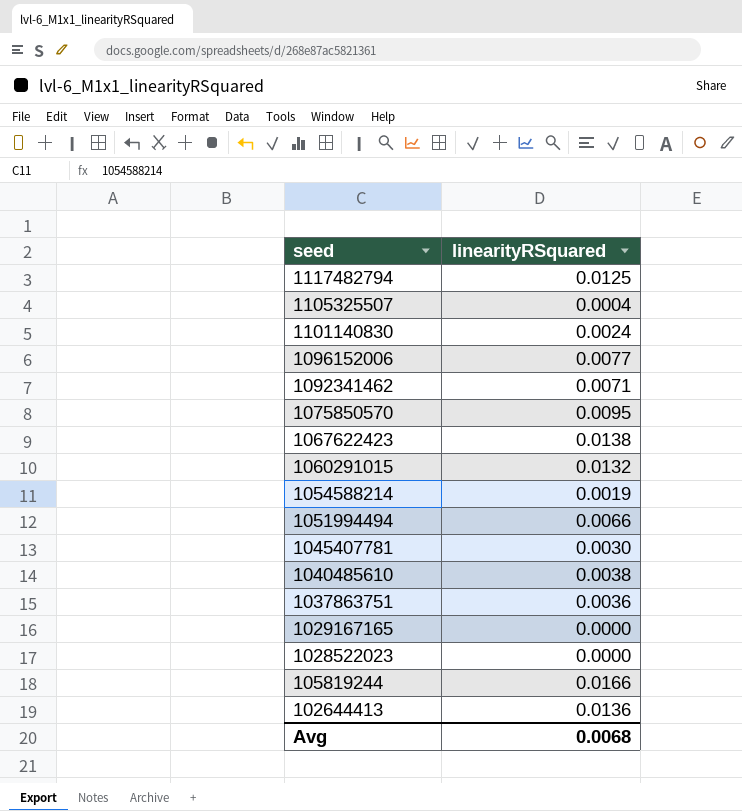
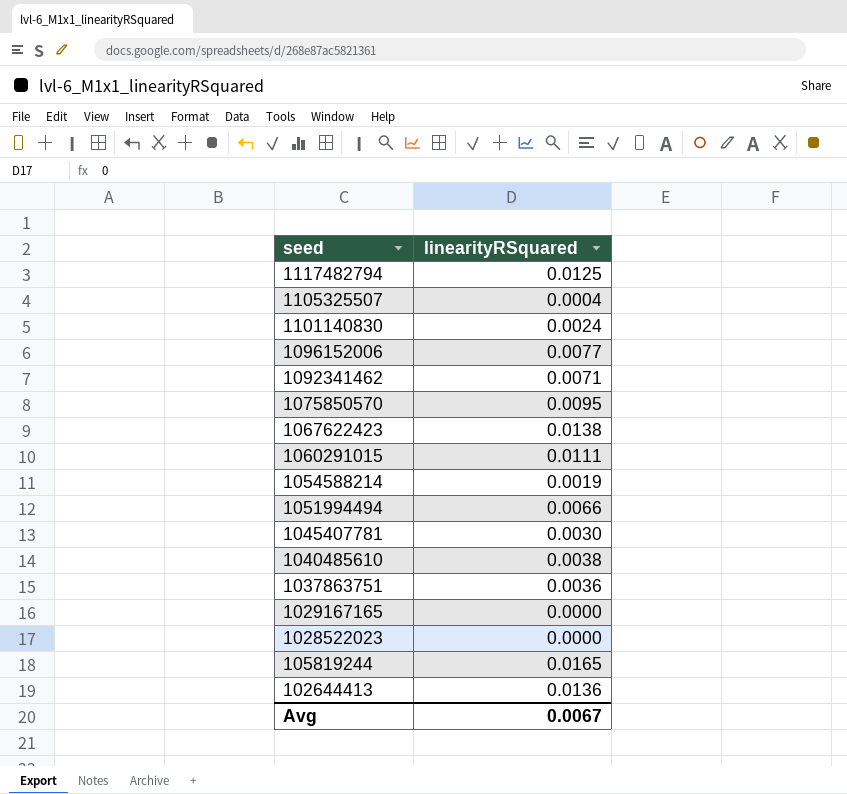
1060291015 | linearityRSquared: 0.0132 -> 0.0111
105819244 | linearityRSquared: 0.0166 -> 0.0165
Avg | linearityRSquared: 0.0068 -> 0.0067

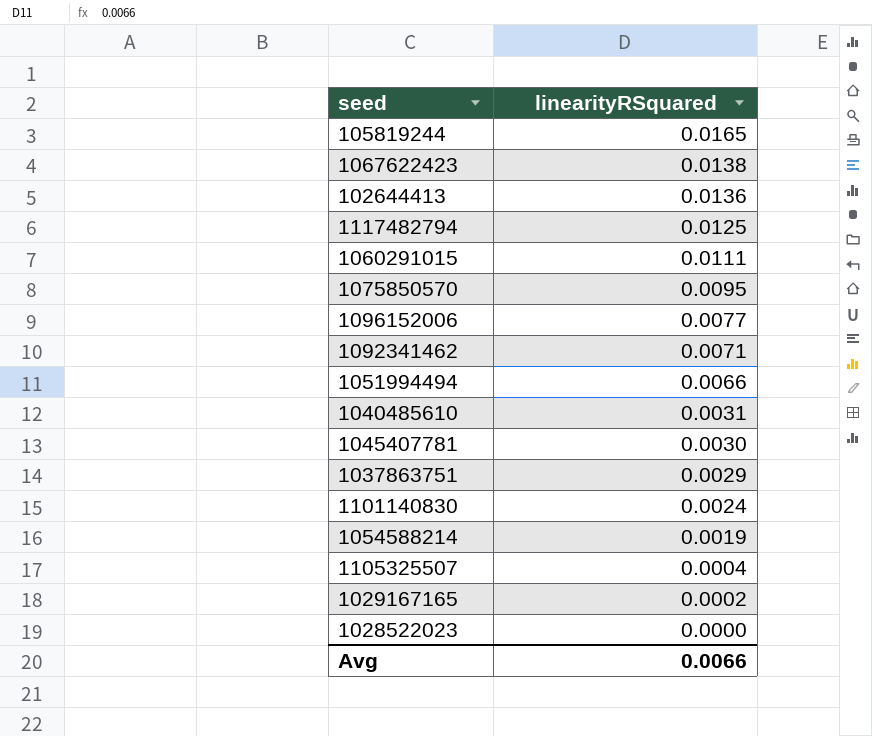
row order: seed descending -> linearityRSquared descending
1040485610 | linearityRSquared: 0.0038 -> 0.0031
1037863751 | linearityRSquared: 0.0036 -> 0.0029
1029167165 | linearityRSquared: 0.0000 -> 0.0002
Avg | linearityRSquared: 0.0067 -> 0.0066

